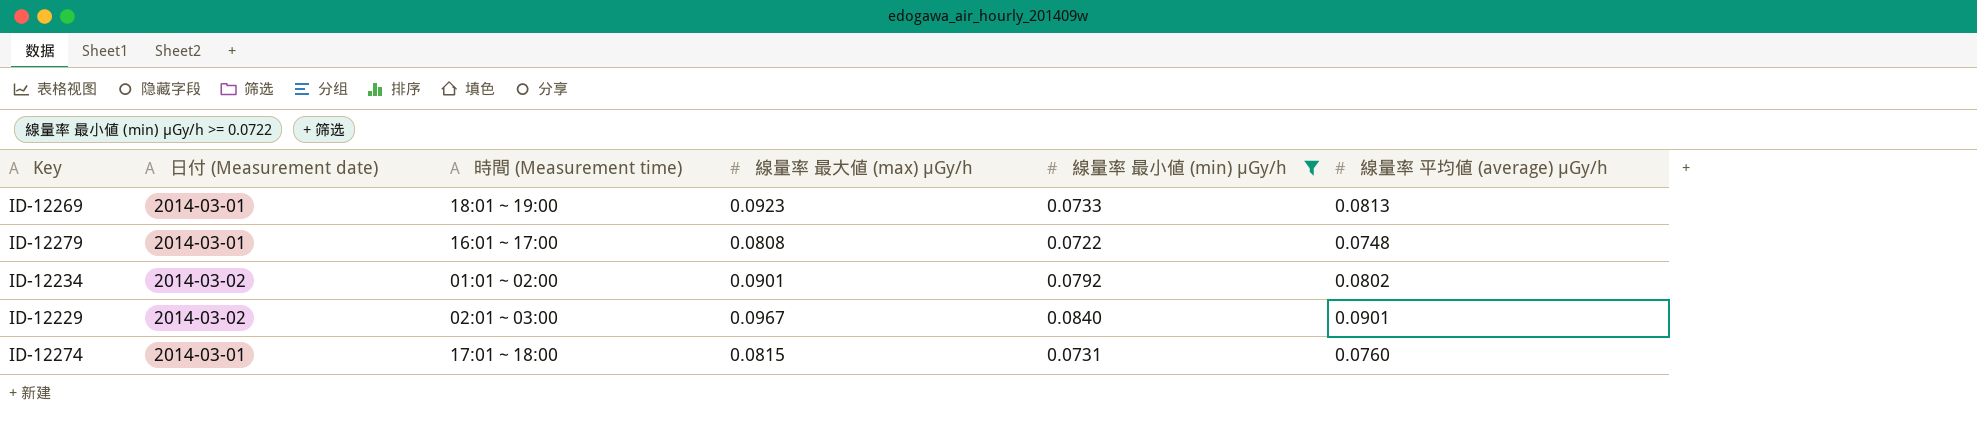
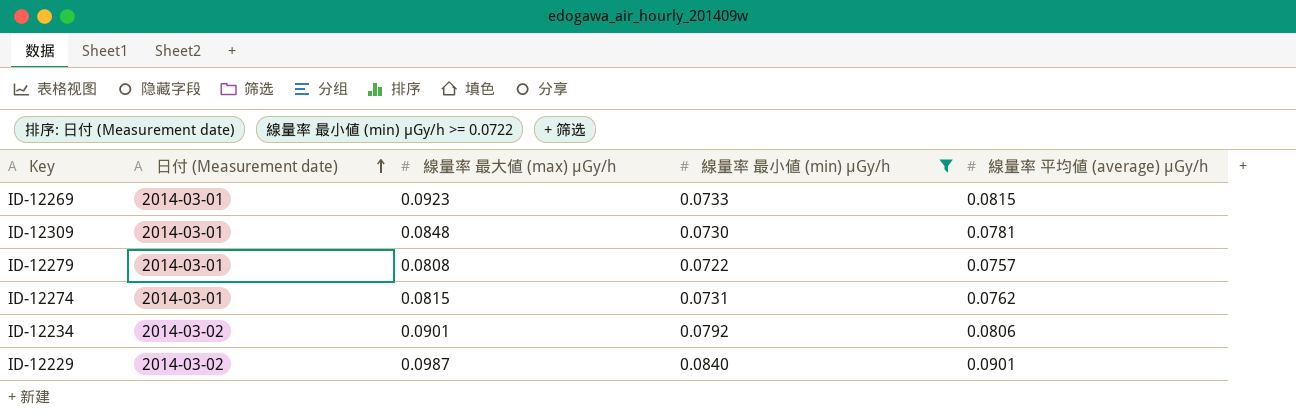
row order: none -> 日付 (Measurement date) ascending
column 時間 (Measurement time) | position: 3 -> none
ID-12269 | 線量率 平均値 (average) μGy/h: 0.0813 -> 0.0815
row ID-12309: none -> 2014-03-01 | 0.0848 | 0.0730 | 0.0781
ID-12279 | 線量率 平均値 (average) μGy/h: 0.0748 -> 0.0757
ID-12274 | 線量率 平均値 (average) μGy/h: 0.0760 -> 0.0762
ID-12234 | 線量率 平均値 (average) μGy/h: 0.0802 -> 0.0806
ID-12229 | 線量率 最大値 (max) μGy/h: 0.0967 -> 0.0987

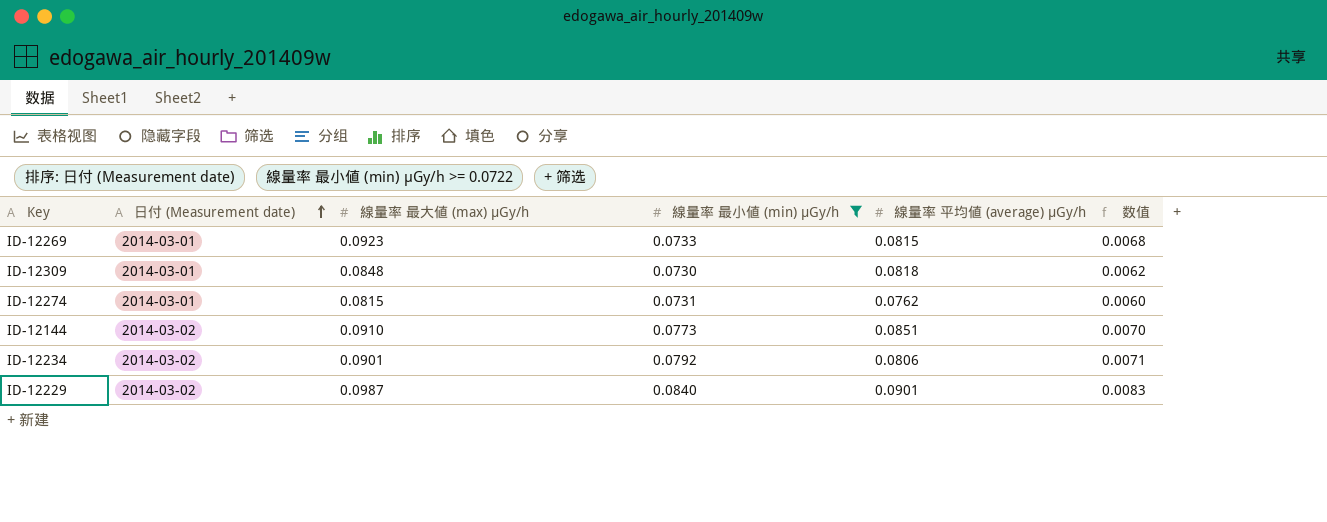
column 数值 | formula: none -> [線量率 最大値 (max) μGy/h] * [線量率 最小値 (min) μGy/h]
row ID-12279: 2014-03-01 | 0.0808 | 0.0722 | 0.0757 -> none
ID-12309 | 線量率 平均値 (average) μGy/h: 0.0781 -> 0.0818
row ID-12144: none -> 2014-03-02 | 0.0910 | 0.0773 | 0.0851 | 0.0070

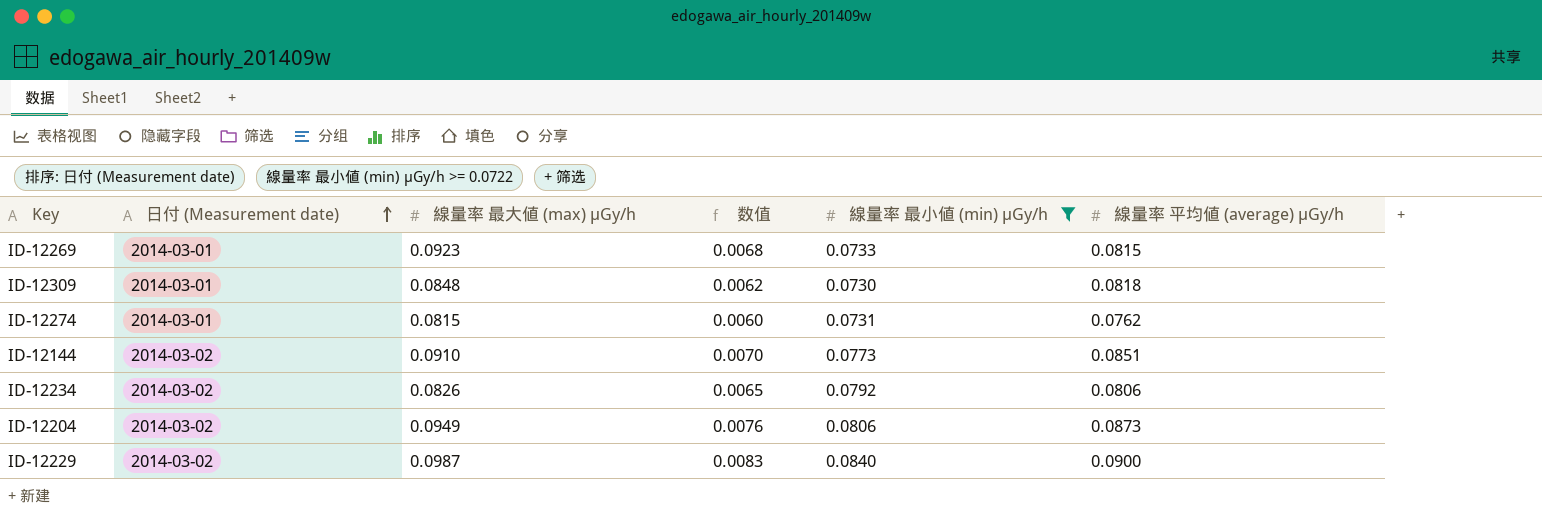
column 数值 | position: 6 -> 4
ID-12234 | 線量率 最大値 (max) μGy/h: 0.0901 -> 0.0826
ID-12234 | 数值: 0.0071 -> 0.0065
row ID-12204: none -> 2014-03-02 | 0.0949 | 0.0076 | 0.0806 | 0.0873
ID-12229 | 線量率 平均値 (average) μGy/h: 0.0901 -> 0.0900

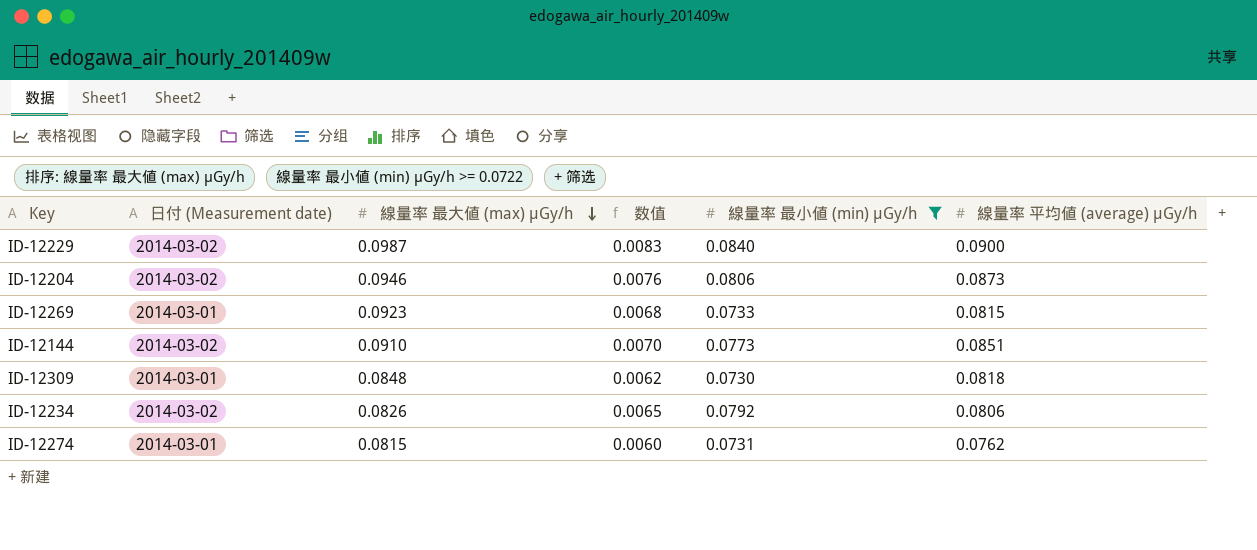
row order: 日付 (Measurement date) ascending -> 線量率 最大値 (max) μGy/h descending
ID-12204 | 線量率 最大値 (max) μGy/h: 0.0949 -> 0.0946

